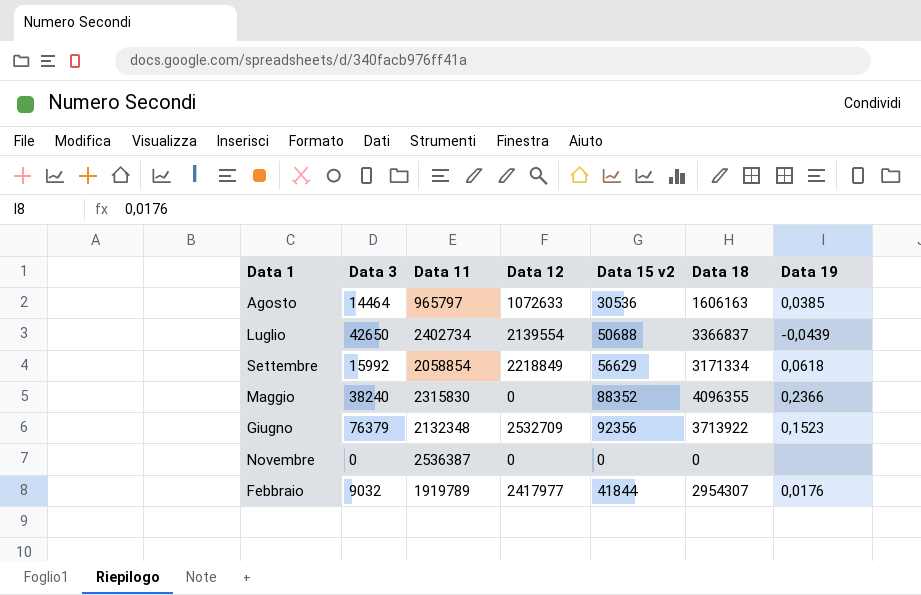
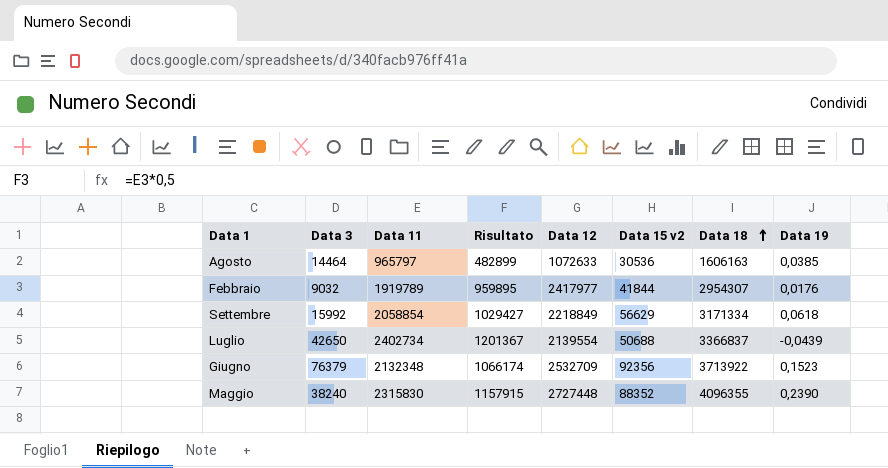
row order: none -> Data 18 ascending
column Risultato | formula: none -> [Data 11] * 0,5
row Novembre: 0 | 2536387 | 0 | 0 | 0 | none -> none
Maggio | Data 12: 0 -> 2727448
Maggio | Data 19: 0,2366 -> 0,2390

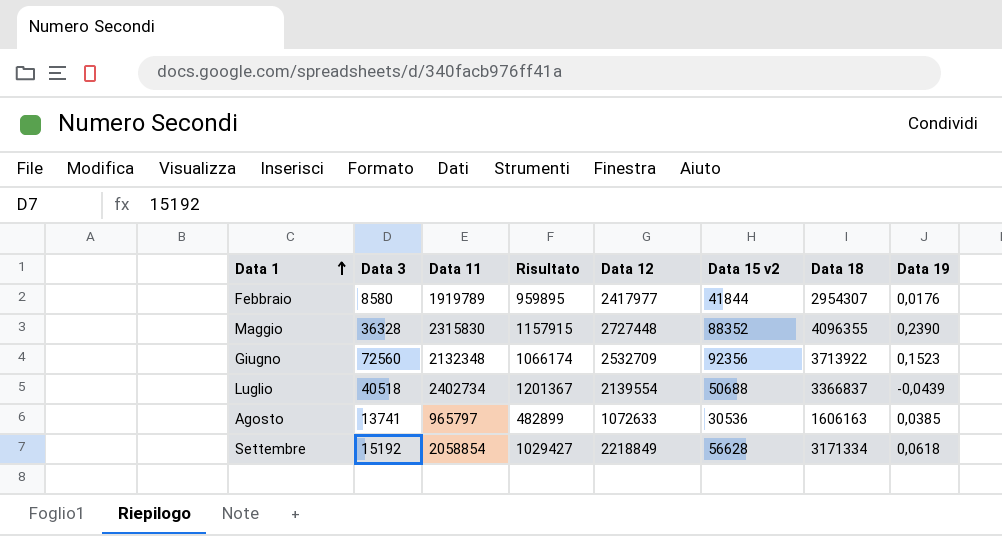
row order: Data 18 ascending -> Data 1 ascending
Febbraio | Data 3: 9032 -> 8580
Maggio | Data 3: 38240 -> 36328
Giugno | Data 3: 76379 -> 72560
Luglio | Data 3: 42650 -> 40518
Agosto | Data 3: 14464 -> 13741
Settembre | Data 3: 15992 -> 15192
Settembre | Data 15 v2: 56629 -> 56628

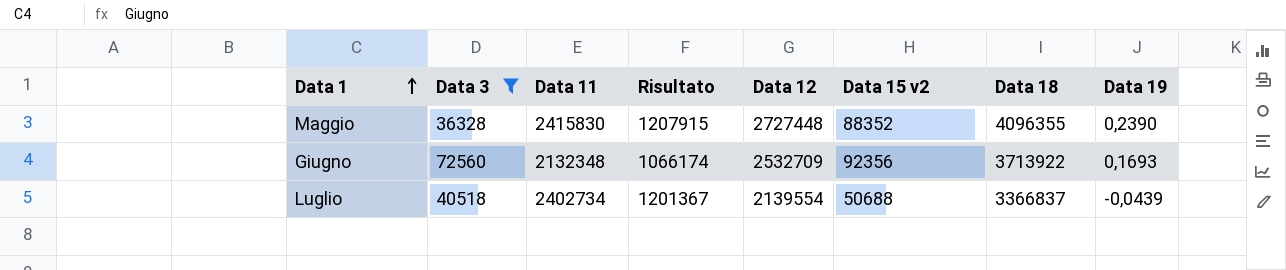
filter: none -> Data 3 >= 36328
Maggio | Data 11: 2315830 -> 2415830
Maggio | Risultato: 1157915 -> 1207915
Giugno | Data 19: 0,1523 -> 0,1693

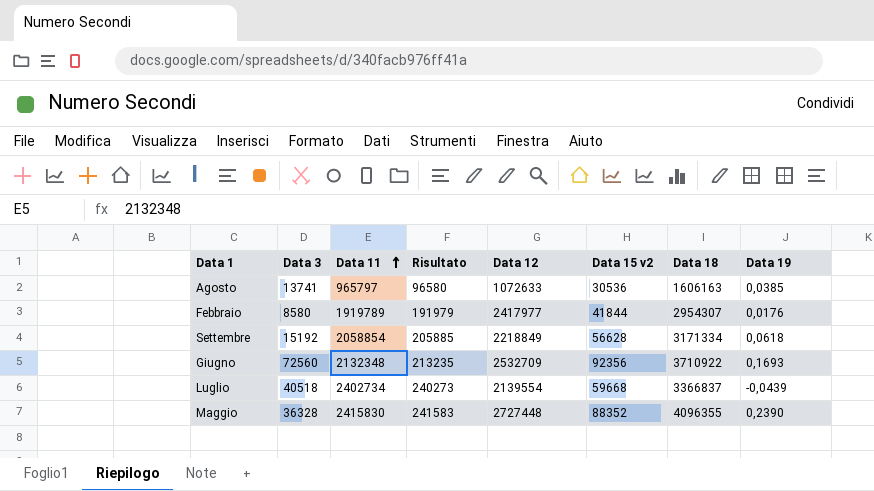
filter: Data 3 >= 36328 -> none
row order: Data 1 ascending -> Data 11 ascending
column Risultato | formula: [Data 11] * 0,5 -> [Data 11] * 0,1
Giugno | Data 18: 3713922 -> 3710922
Luglio | Data 15 v2: 50688 -> 59668

